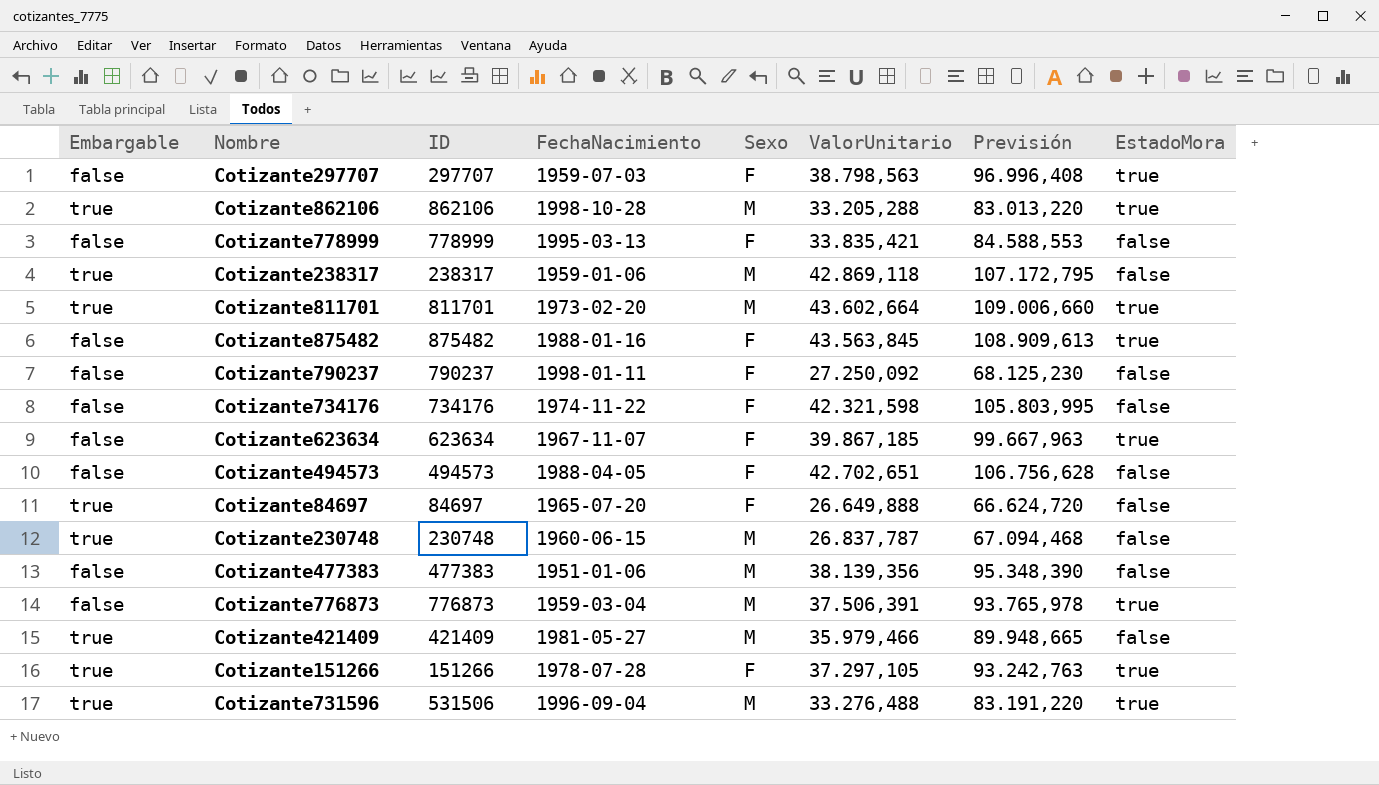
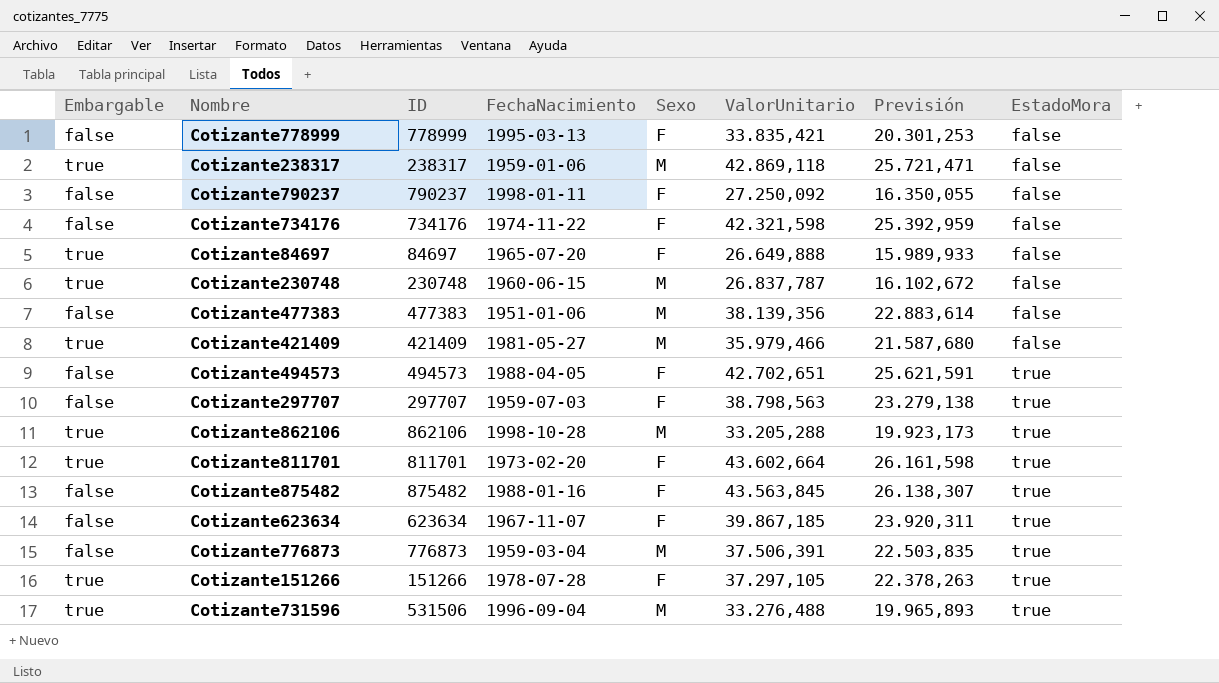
row order: none -> EstadoMora ascending
column Previsión | formula: [ValorUnitario] * 2,5 -> [ValorUnitario] * 0,6
Cotizante494573 | EstadoMora: false -> true
Cotizante811701 | Sexo: M -> F

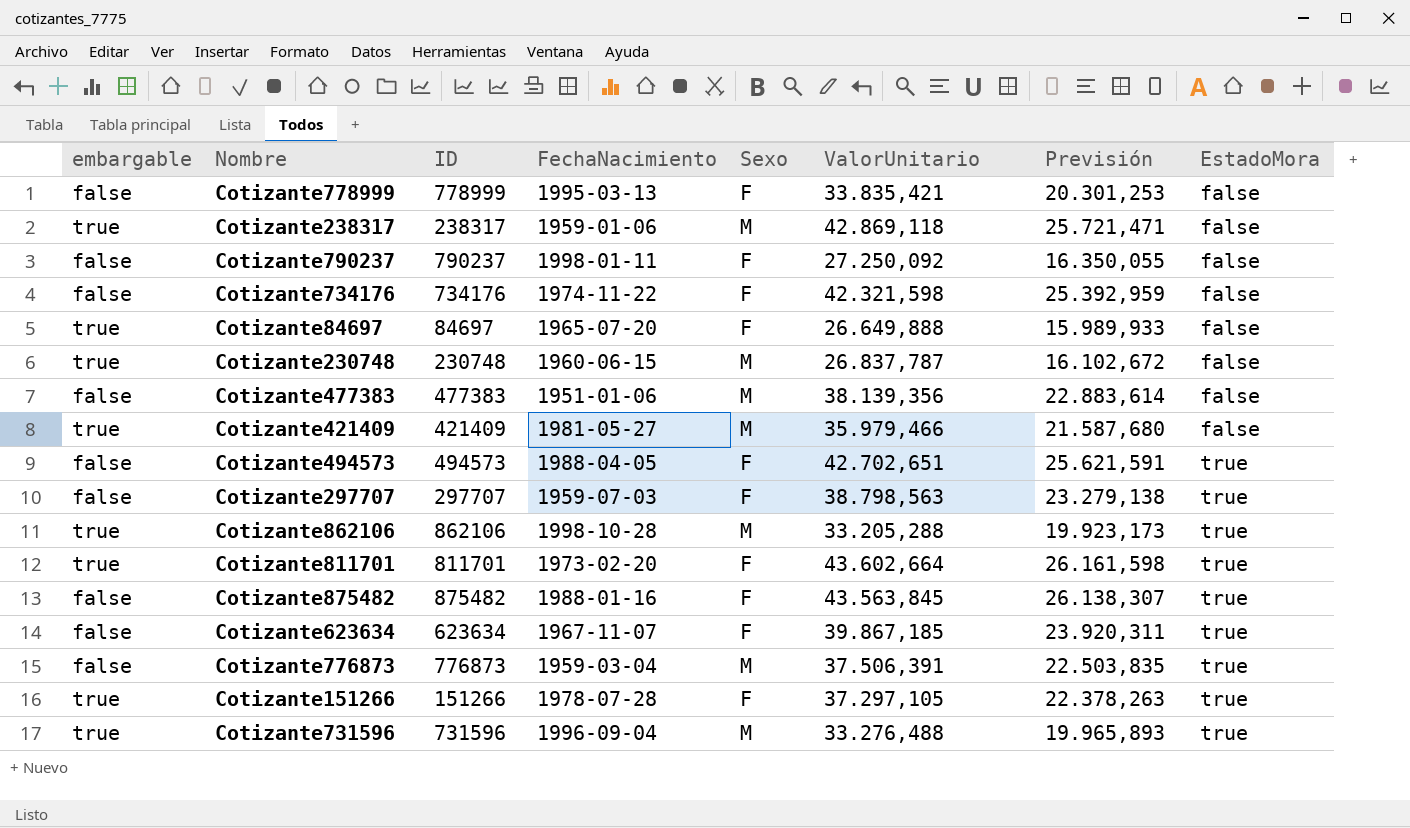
column name: Embargable -> embargable
Cotizante731596 | ID: 531506 -> 731596

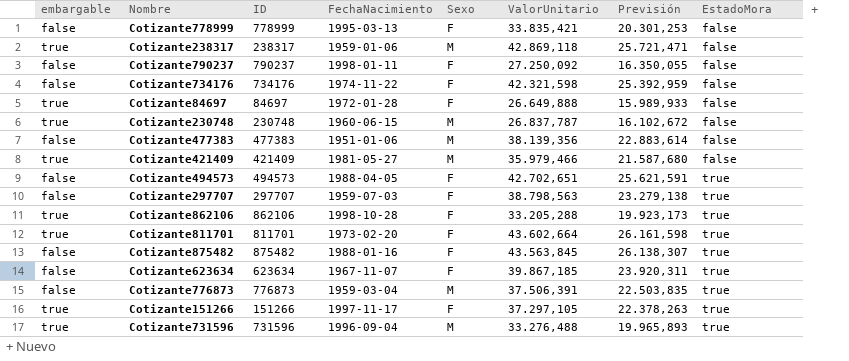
Cotizante84697 | FechaNacimiento: 1965-07-20 -> 1972-01-28
Cotizante862106 | Sexo: M -> F
Cotizante151266 | FechaNacimiento: 1978-07-28 -> 1997-11-17

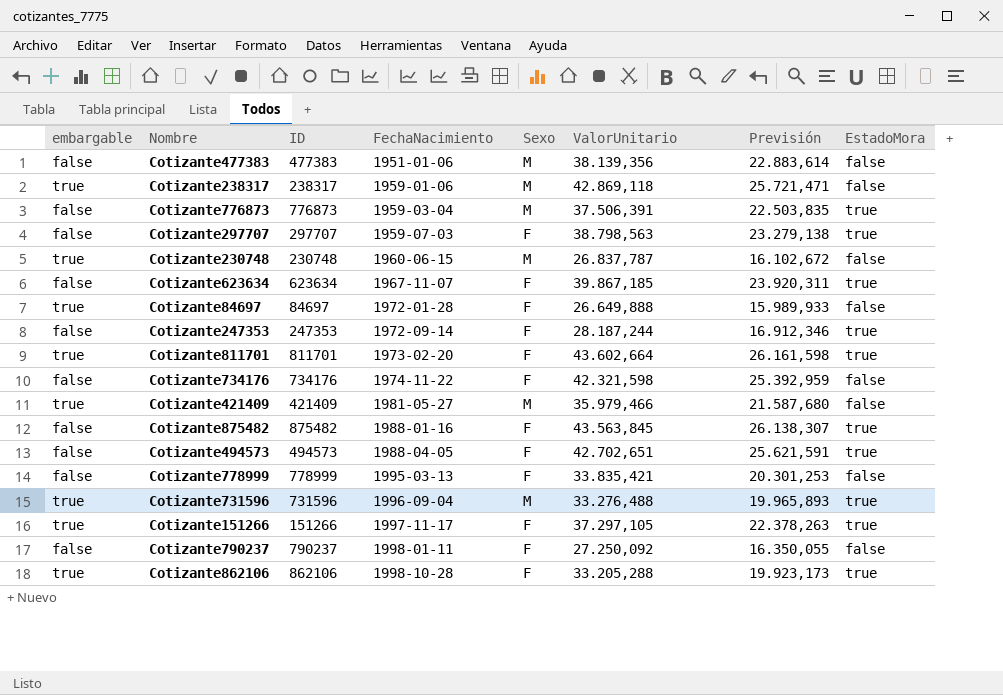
row order: EstadoMora ascending -> FechaNacimiento ascending
row Cotizante247353: none -> false | 247353 | 1972-09-14 | F | 28.187,244 | 16.912,346 | true

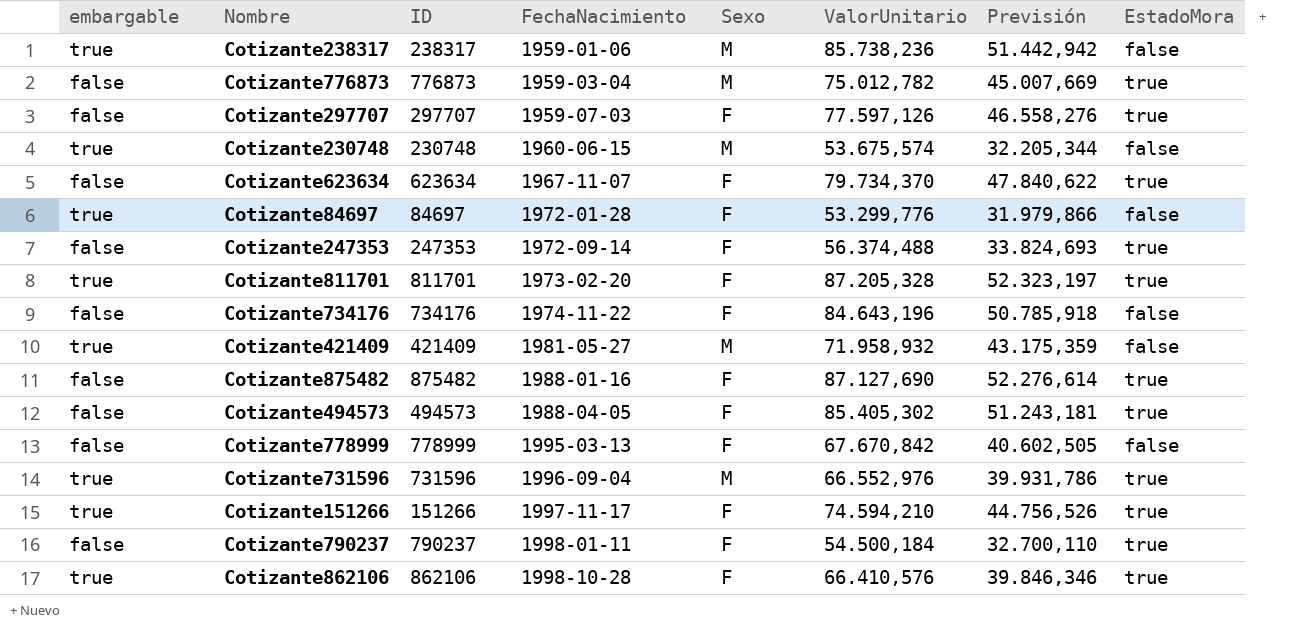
row Cotizante477383: false | 477383 | 1951-01-06 | M | 38.139,356 | 22.883,614 | false -> none
Cotizante238317 | ValorUnitario: 42.869,118 -> 85.738,236
Cotizante238317 | Previsión: 25.721,471 -> 51.442,942
Cotizante776873 | ValorUnitario: 37.506,391 -> 75.012,782
Cotizante776873 | Previsión: 22.503,835 -> 45.007,669
Cotizante297707 | ValorUnitario: 38.798,563 -> 77.597,126
Cotizante297707 | Previsión: 23.279,138 -> 46.558,276
Cotizante230748 | ValorUnitario: 26.837,787 -> 53.675,574
Cotizante230748 | Previsión: 16.102,672 -> 32.205,344
Cotizante623634 | ValorUnitario: 39.867,185 -> 79.734,370
Cotizante623634 | Previsión: 23.920,311 -> 47.840,622
Cotizante84697 | ValorUnitario: 26.649,888 -> 53.299,776
Cotizante84697 | Previsión: 15.989,933 -> 31.979,866
Cotizante247353 | ValorUnitario: 28.187,244 -> 56.374,488
Cotizante247353 | Previsión: 16.912,346 -> 33.824,693
Cotizante811701 | ValorUnitario: 43.602,664 -> 87.205,328
Cotizante811701 | Previsión: 26.161,598 -> 52.323,197
Cotizante734176 | ValorUnitario: 42.321,598 -> 84.643,196
Cotizante734176 | Previsión: 25.392,959 -> 50.785,918
Cotizante421409 | ValorUnitario: 35.979,466 -> 71.958,932
Cotizante421409 | Previsión: 21.587,680 -> 43.175,359
Cotizante875482 | ValorUnitario: 43.563,845 -> 87.127,690
Cotizante875482 | Previsión: 26.138,307 -> 52.276,614
Cotizante494573 | ValorUnitario: 42.702,651 -> 85.405,302
Cotizante494573 | Previsión: 25.621,591 -> 51.243,181
Cotizante778999 | ValorUnitario: 33.835,421 -> 67.670,842
Cotizante778999 | Previsión: 20.301,253 -> 40.602,505
Cotizante731596 | ValorUnitario: 33.276,488 -> 66.552,976
Cotizante731596 | Previsión: 19.965,893 -> 39.931,786
Cotizante151266 | ValorUnitario: 37.297,105 -> 74.594,210
Cotizante151266 | Previsión: 22.378,263 -> 44.756,526
Cotizante790237 | ValorUnitario: 27.250,092 -> 54.500,184
Cotizante790237 | Previsión: 16.350,055 -> 32.700,110
Cotizante790237 | EstadoMora: false -> true
Cotizante862106 | ValorUnitario: 33.205,288 -> 66.410,576
Cotizante862106 | Previsión: 19.923,173 -> 39.846,346

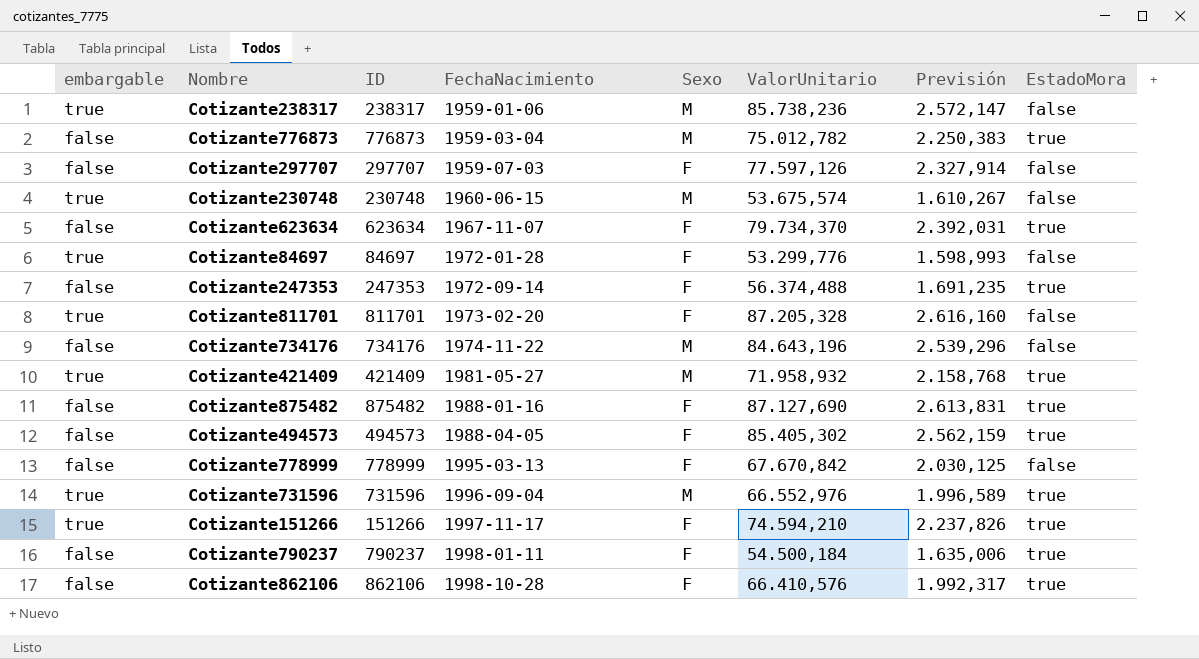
column Previsión | formula: [ValorUnitario] * 0,6 -> [ValorUnitario] * 0,03
Cotizante297707 | EstadoMora: true -> false
Cotizante811701 | EstadoMora: true -> false
Cotizante734176 | Sexo: F -> M
Cotizante421409 | EstadoMora: false -> true
Cotizante862106 | embargable: true -> false

